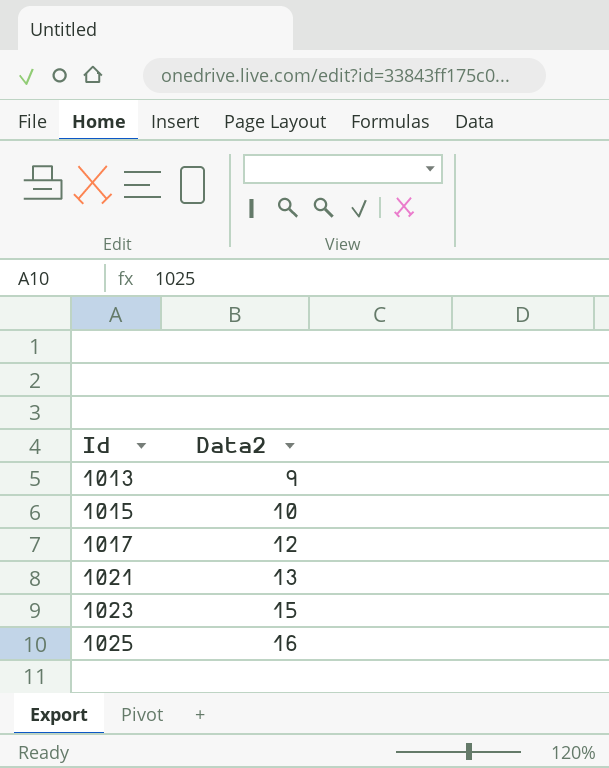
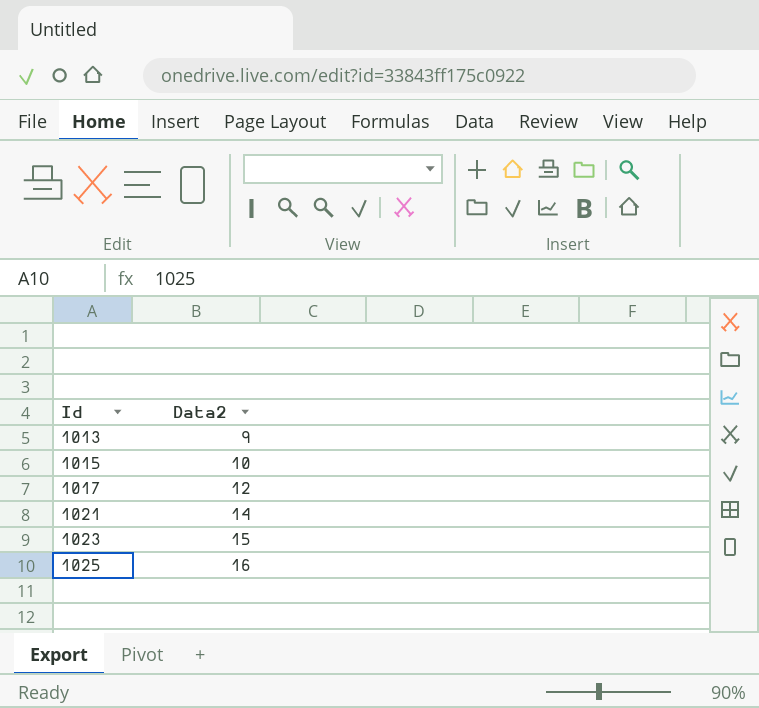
1021 | Data2: 13 -> 14

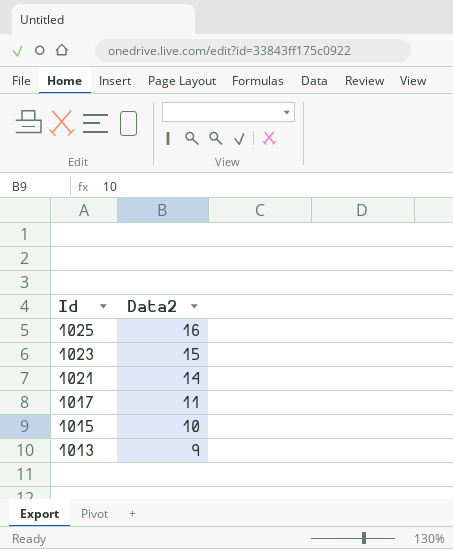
row order: Id ascending -> Id descending
1017 | Data2: 12 -> 11

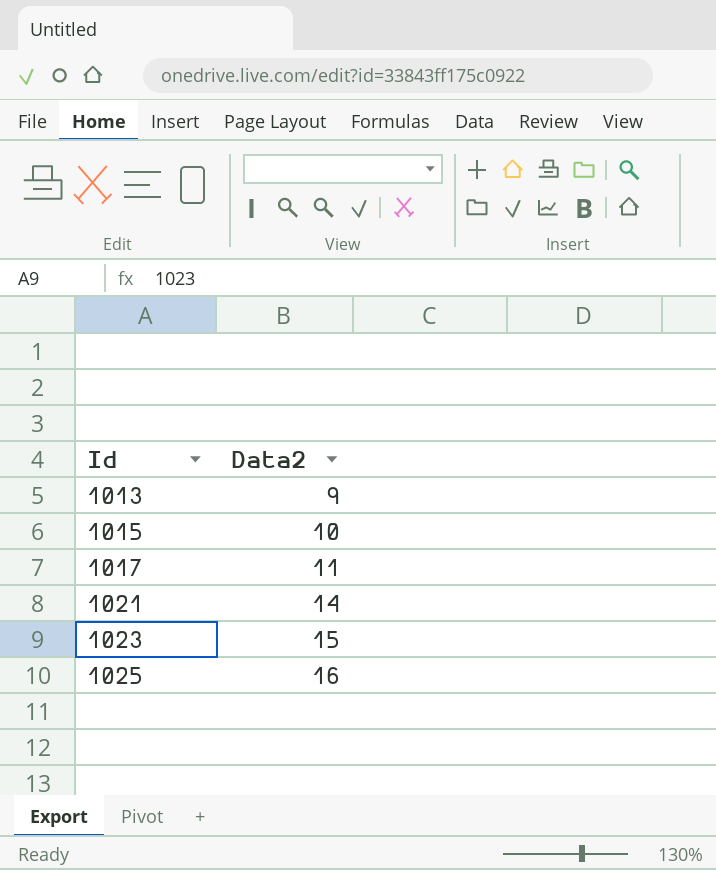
row order: Id descending -> Id ascending

